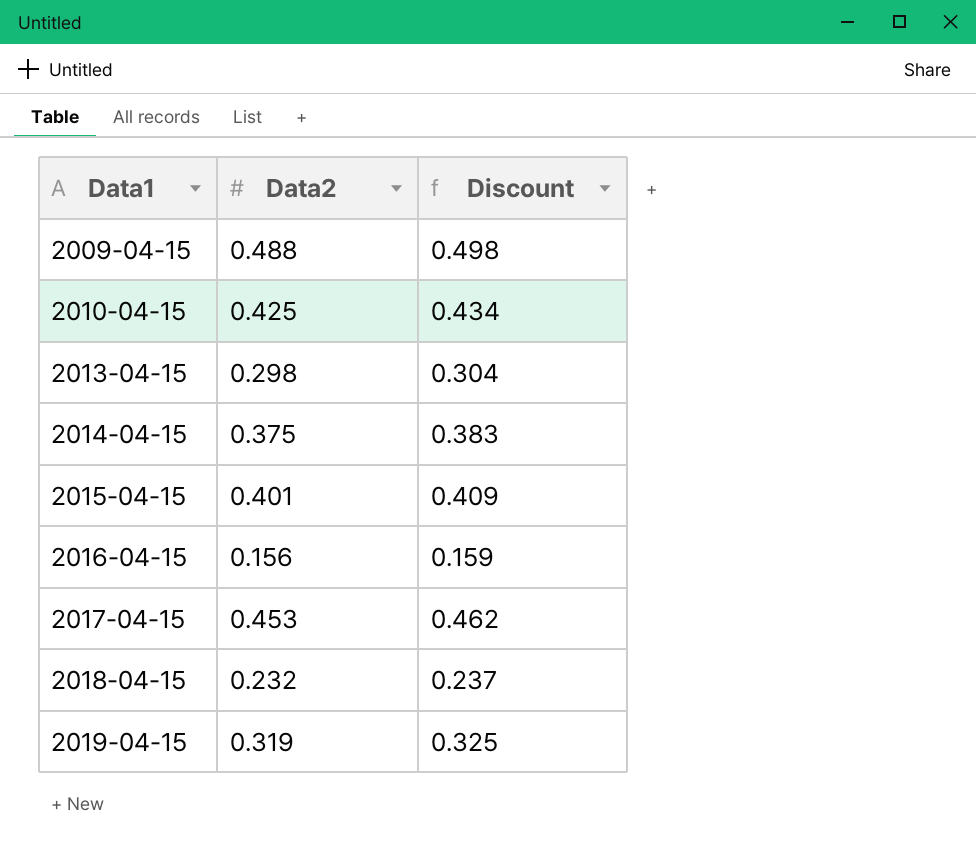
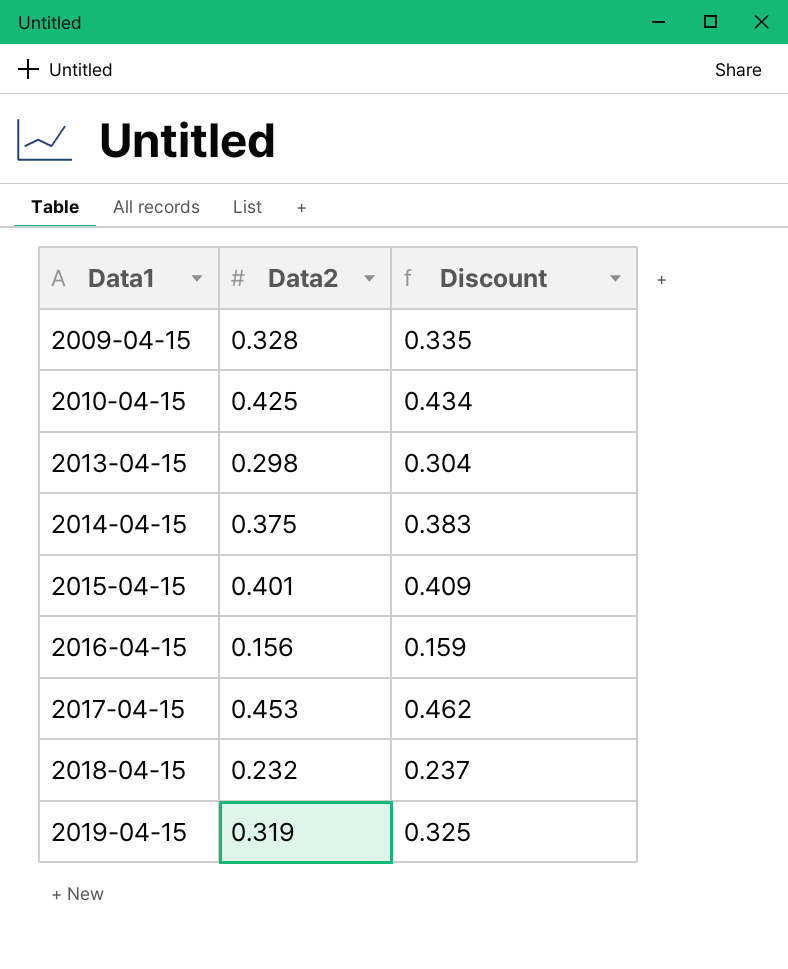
2009-04-15 | Data2: 0.488 -> 0.328
2009-04-15 | Discount: 0.498 -> 0.335

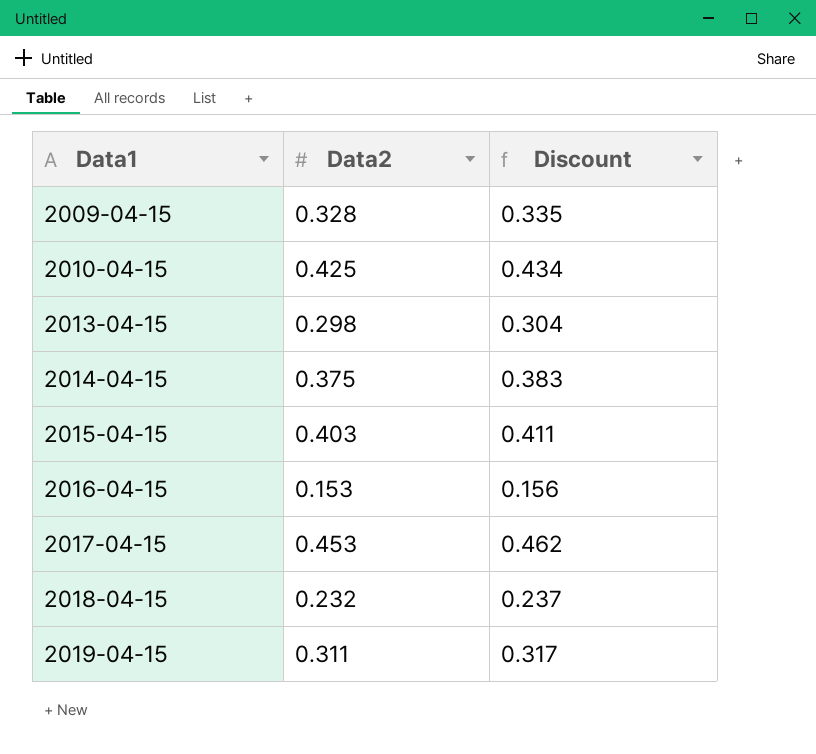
2015-04-15 | Data2: 0.401 -> 0.403
2015-04-15 | Discount: 0.409 -> 0.411
2016-04-15 | Data2: 0.156 -> 0.153
2016-04-15 | Discount: 0.159 -> 0.156
2019-04-15 | Data2: 0.319 -> 0.311
2019-04-15 | Discount: 0.325 -> 0.317

